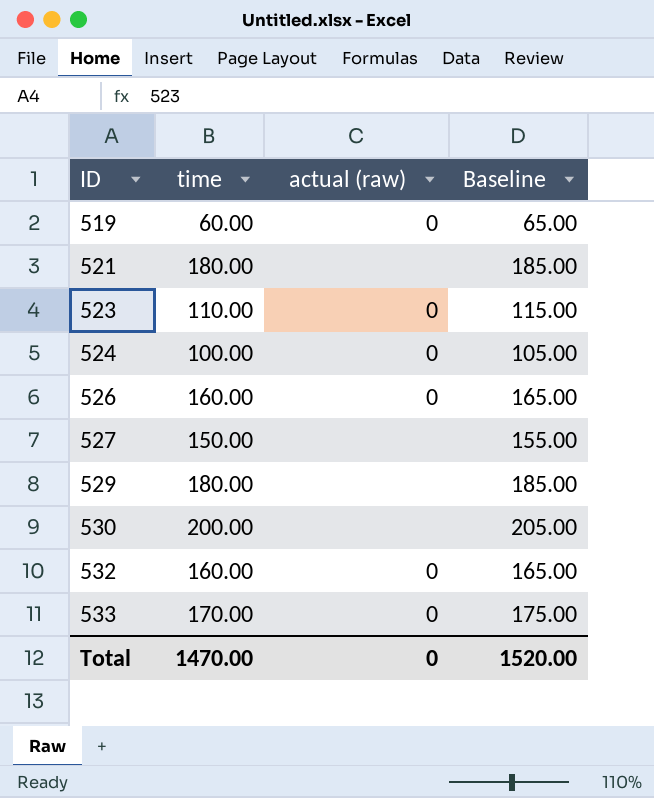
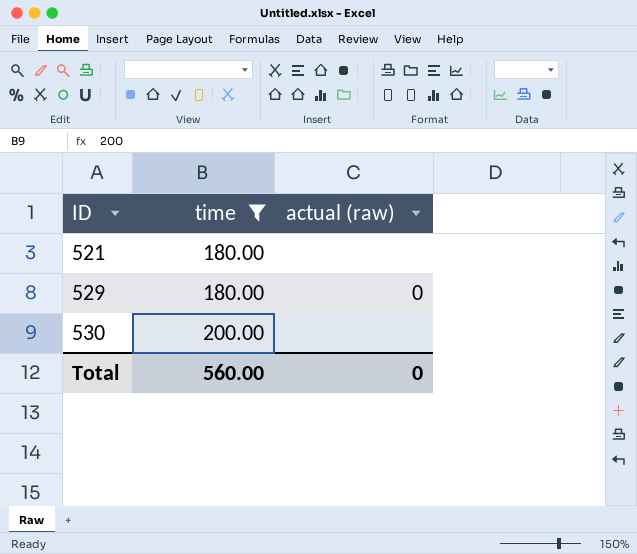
filter: none -> time >= 180.00
column Baseline | formula: [time] + 5 -> none
529 | actual (raw): none -> 0
Total | time: 1470.00 -> 560.00

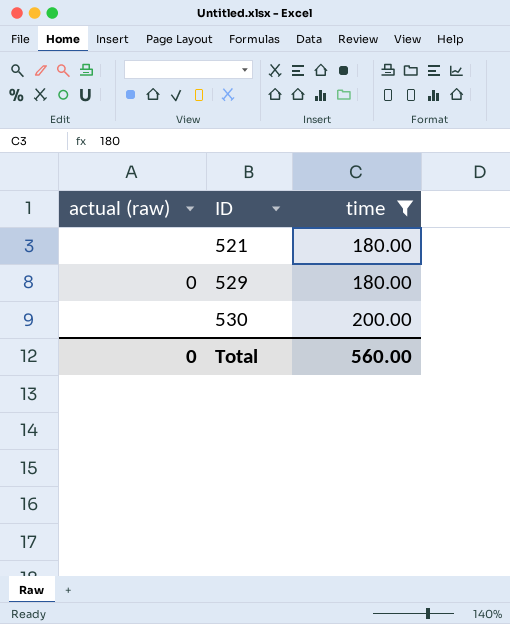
column actual (raw) | position: 3 -> 1

